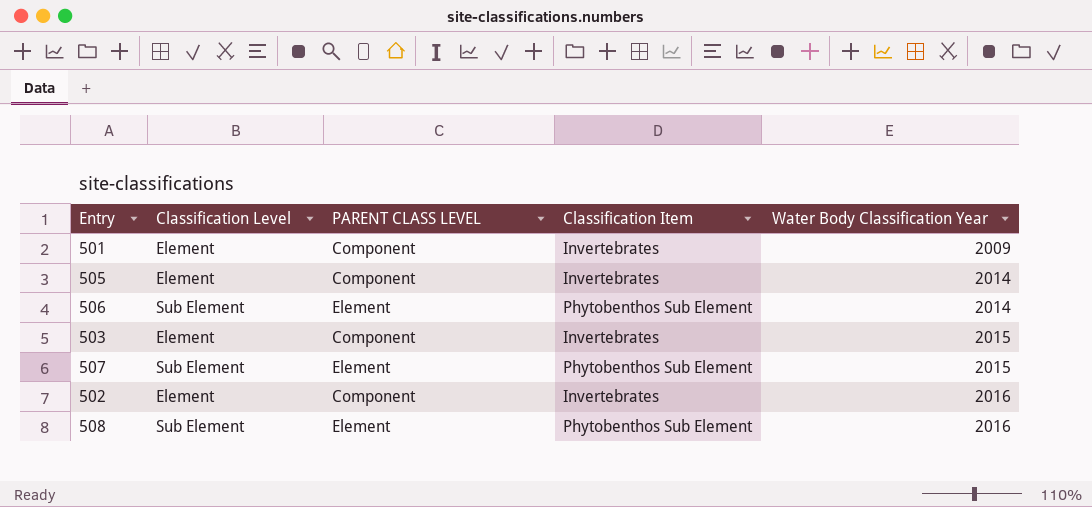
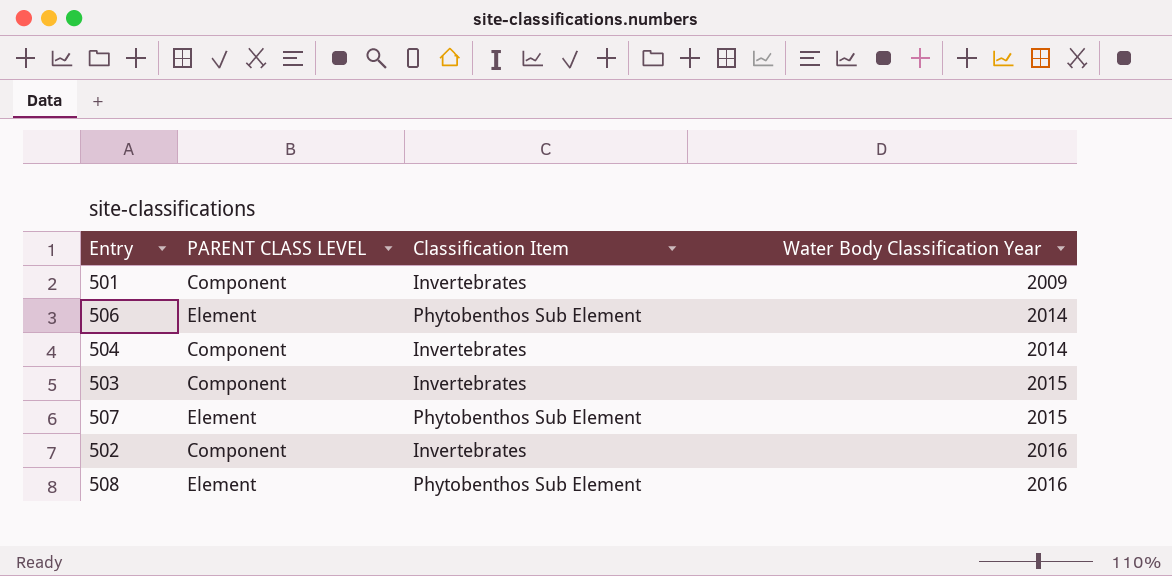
column Classification Level | position: 2 -> none
row 505: Element | Component | Invertebrates | 2014 -> none
row 504: none -> Component | Invertebrates | 2014

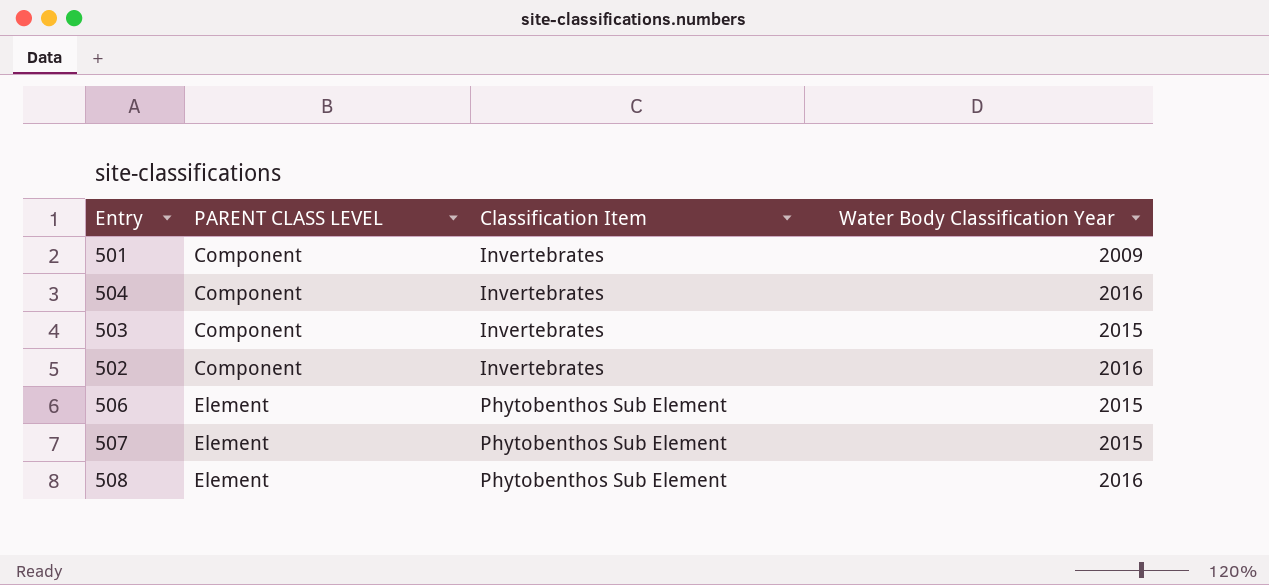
row order: Water Body Classification Year ascending -> PARENT CLASS LEVEL ascending
504 | Water Body Classification Year: 2014 -> 2016
506 | Water Body Classification Year: 2014 -> 2015

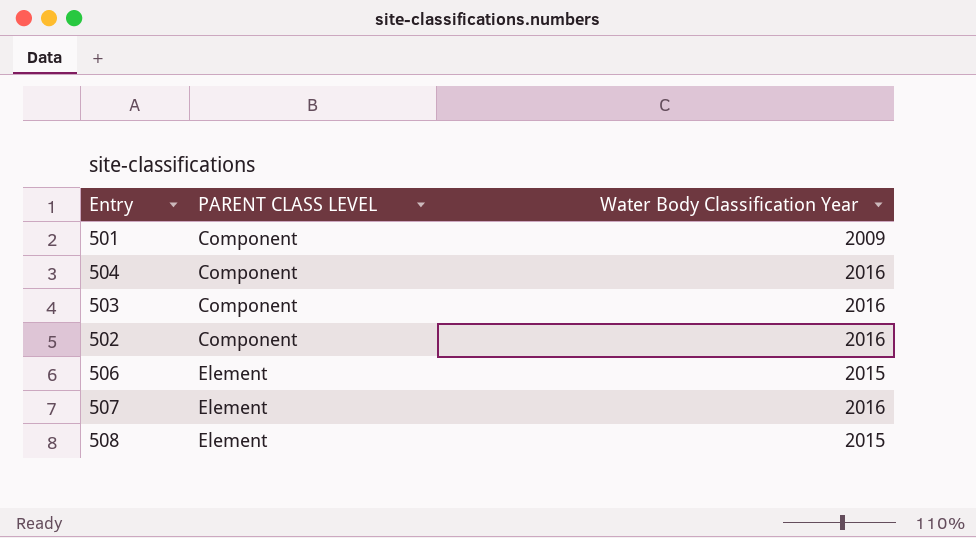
column Classification Item | position: 3 -> none
503 | Water Body Classification Year: 2015 -> 2016
507 | Water Body Classification Year: 2015 -> 2016
508 | Water Body Classification Year: 2016 -> 2015

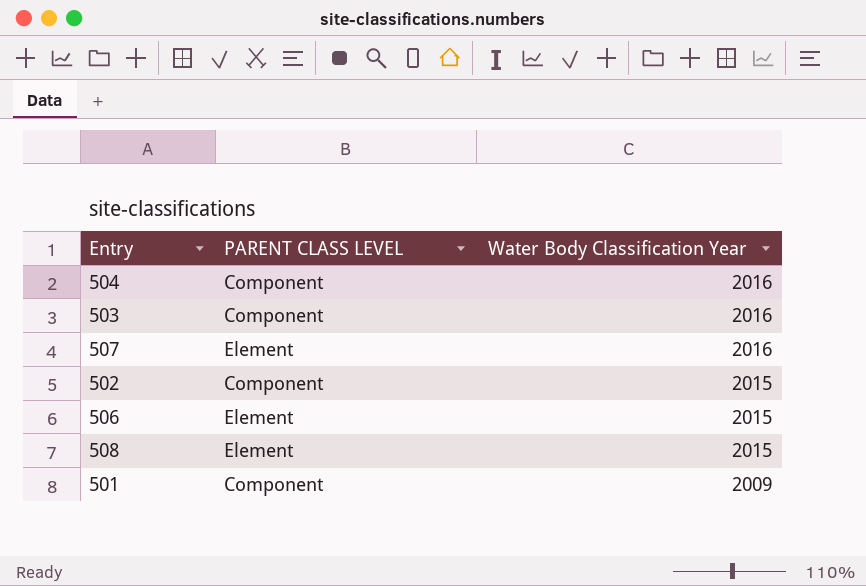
row order: PARENT CLASS LEVEL ascending -> Water Body Classification Year descending
502 | Water Body Classification Year: 2016 -> 2015

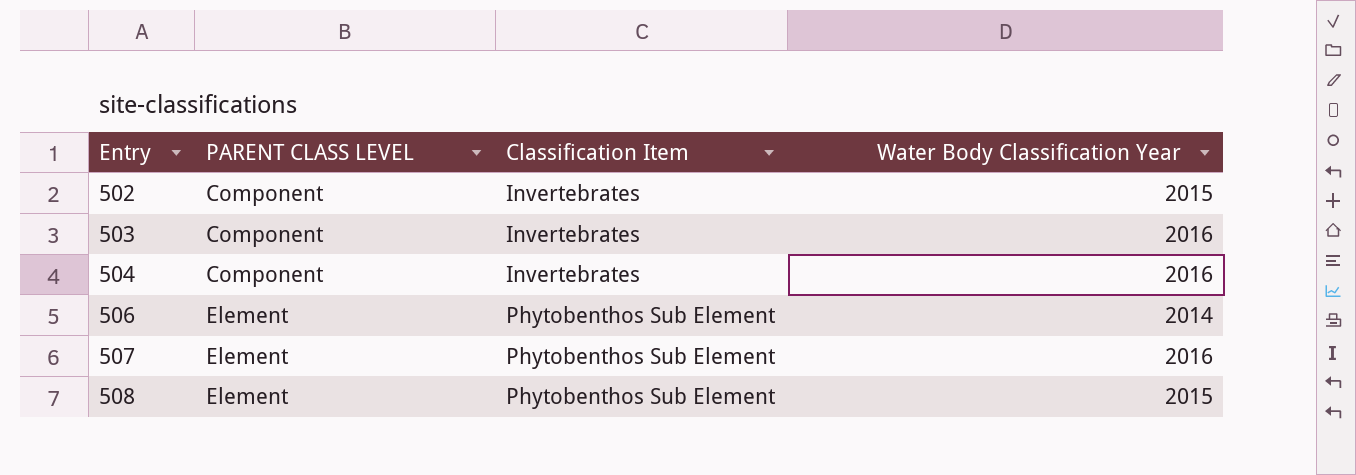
row order: Water Body Classification Year descending -> Entry ascending
column Classification Item | position: none -> 3
row 501: Component | 2009 -> none
506 | Water Body Classification Year: 2015 -> 2014

